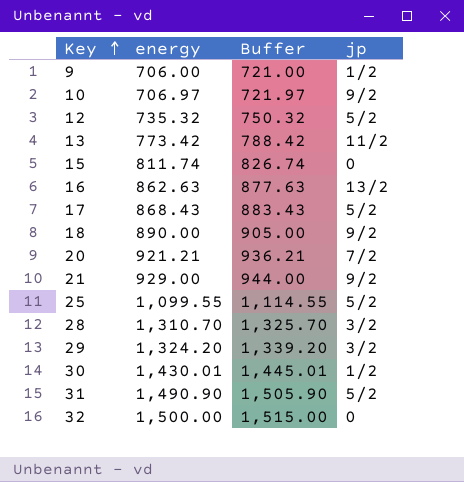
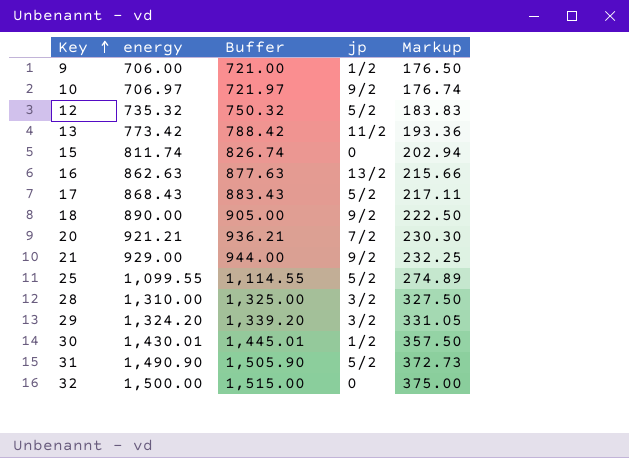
column Markup | formula: none -> [energy] * 0.25
28 | energy: 1,310.70 -> 1,310.00
28 | Buffer: 1,325.70 -> 1,325.00

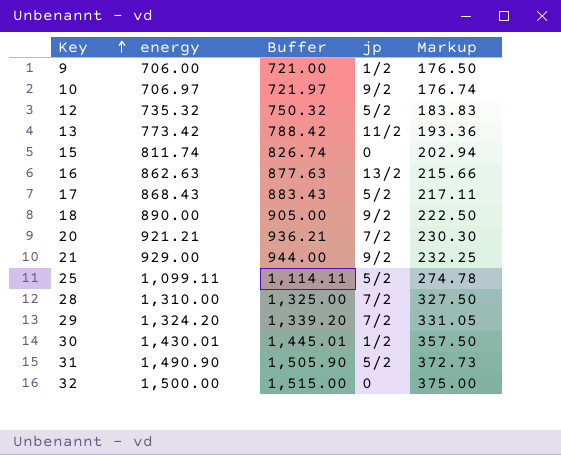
25 | energy: 1,099.55 -> 1,099.11
25 | Buffer: 1,114.55 -> 1,114.11
25 | Markup: 274.89 -> 274.78
28 | jp: 3/2 -> 7/2
29 | jp: 3/2 -> 7/2

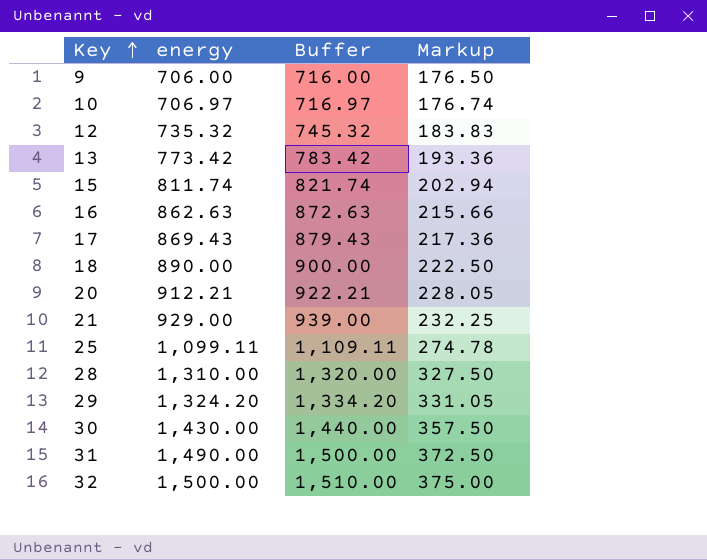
column jp | position: 4 -> none
column Buffer | formula: [energy] + 15 -> [energy] + 10
17 | energy: 868.43 -> 869.43
17 | Markup: 217.11 -> 217.36
20 | energy: 921.21 -> 912.21
20 | Markup: 230.30 -> 228.05
30 | energy: 1,430.01 -> 1,430.00
31 | energy: 1,490.90 -> 1,490.00
31 | Markup: 372.73 -> 372.50

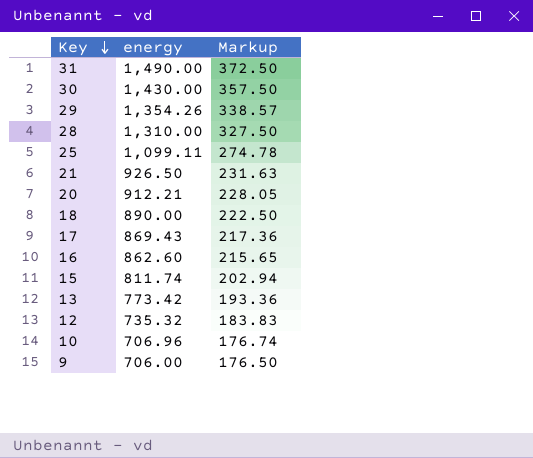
row order: Key ascending -> Key descending
column Buffer | formula: [energy] + 10 -> none
row 32: 1,500.00 | 1,510.00 | 375.00 -> none
29 | energy: 1,324.20 -> 1,354.26
29 | Markup: 331.05 -> 338.57
21 | energy: 929.00 -> 926.50
21 | Markup: 232.25 -> 231.63
16 | energy: 862.63 -> 862.60
16 | Markup: 215.66 -> 215.65
10 | energy: 706.97 -> 706.96

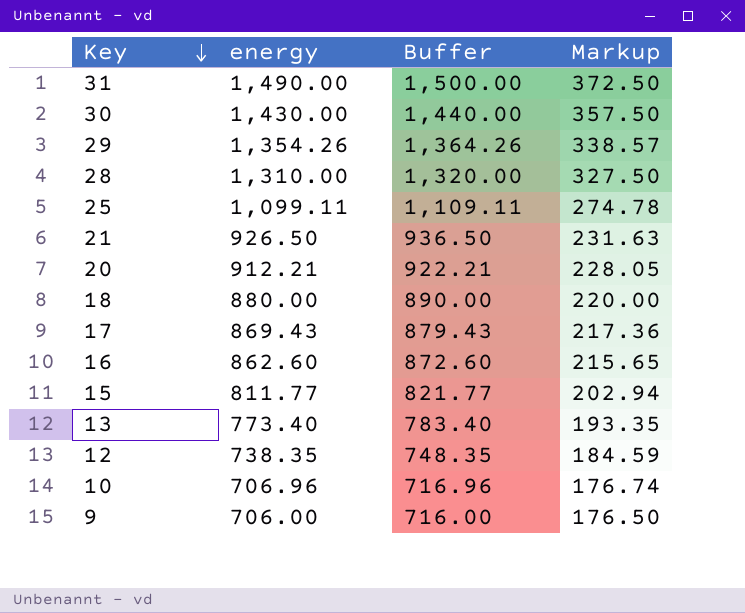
column Buffer | formula: none -> [energy] + 10
18 | energy: 890.00 -> 880.00
18 | Markup: 222.50 -> 220.00
15 | energy: 811.74 -> 811.77
13 | energy: 773.42 -> 773.40
13 | Markup: 193.36 -> 193.35
12 | energy: 735.32 -> 738.35
12 | Markup: 183.83 -> 184.59

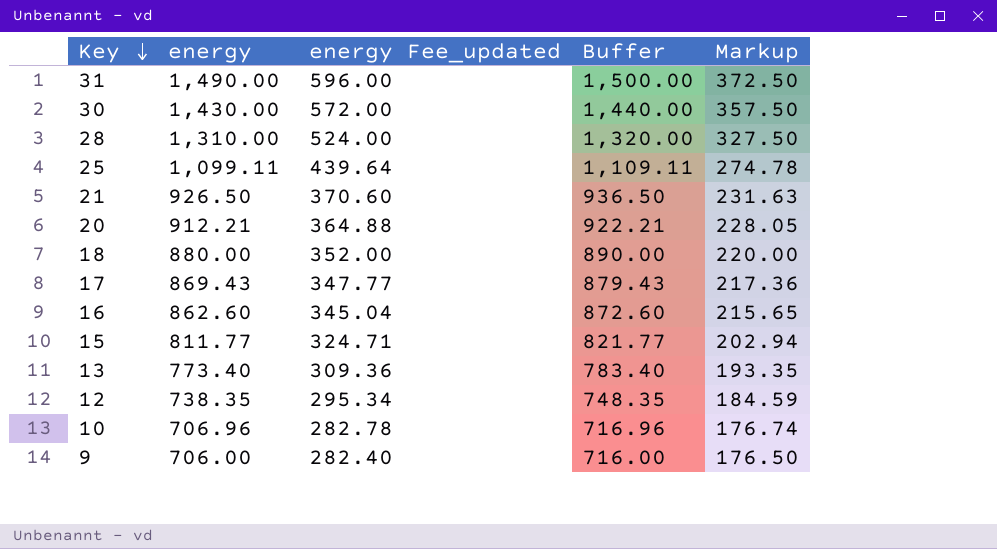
column energy Fee_updated | formula: none -> [energy] * 0.4
row 29: 1,354.26 | 1,364.26 | 338.57 -> none

